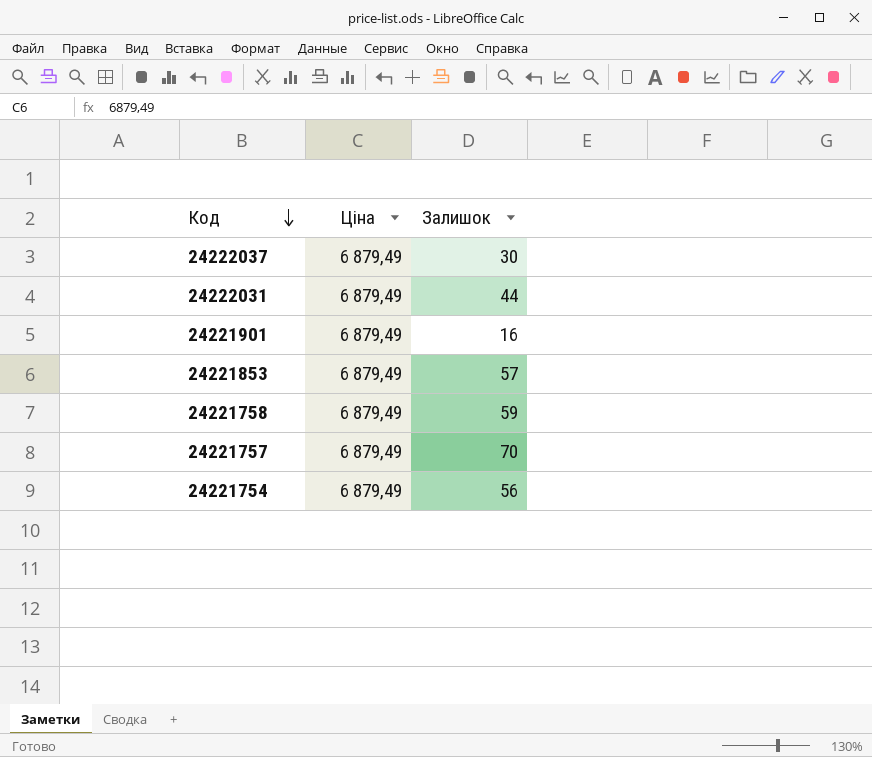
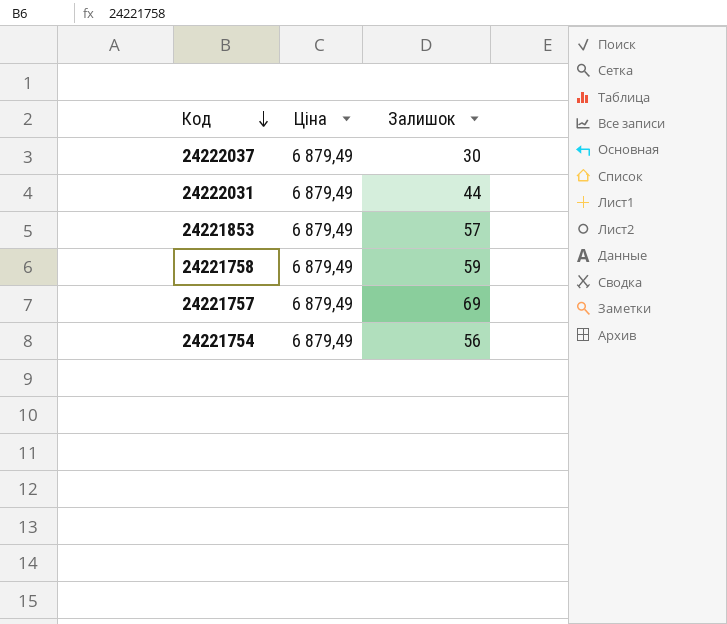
row 24221901: 6 879,49 | 16 -> none
24221757 | Залишок: 70 -> 69

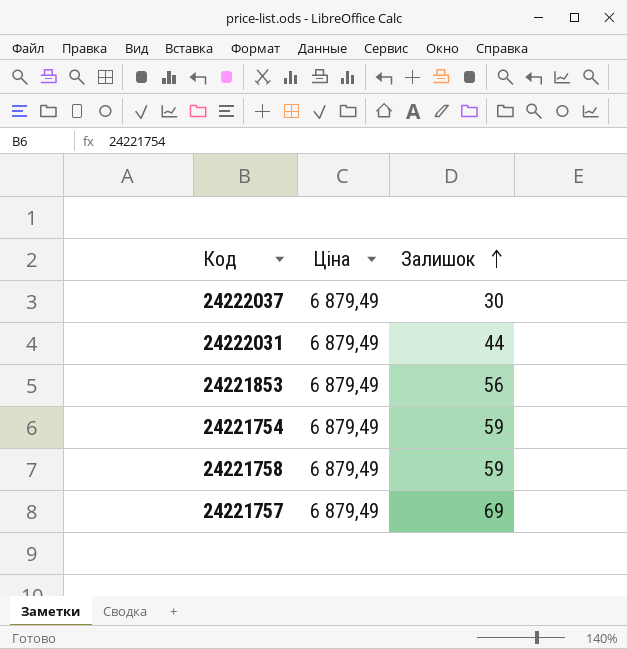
row order: Код descending -> Залишок ascending
24221853 | Залишок: 57 -> 56
24221754 | Залишок: 56 -> 59

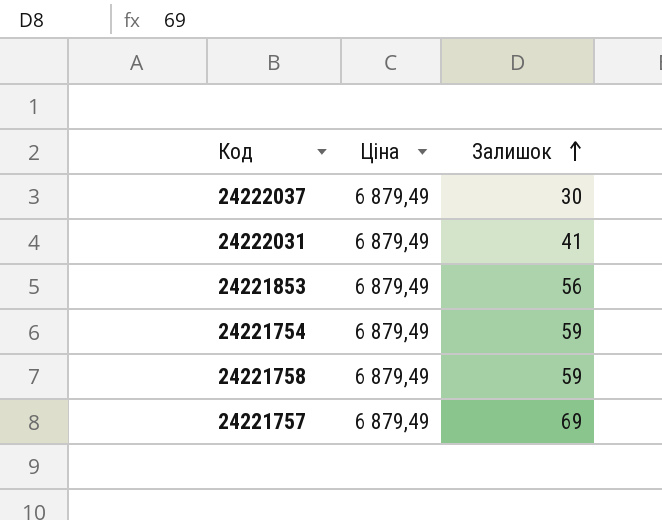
24222031 | Залишок: 44 -> 41

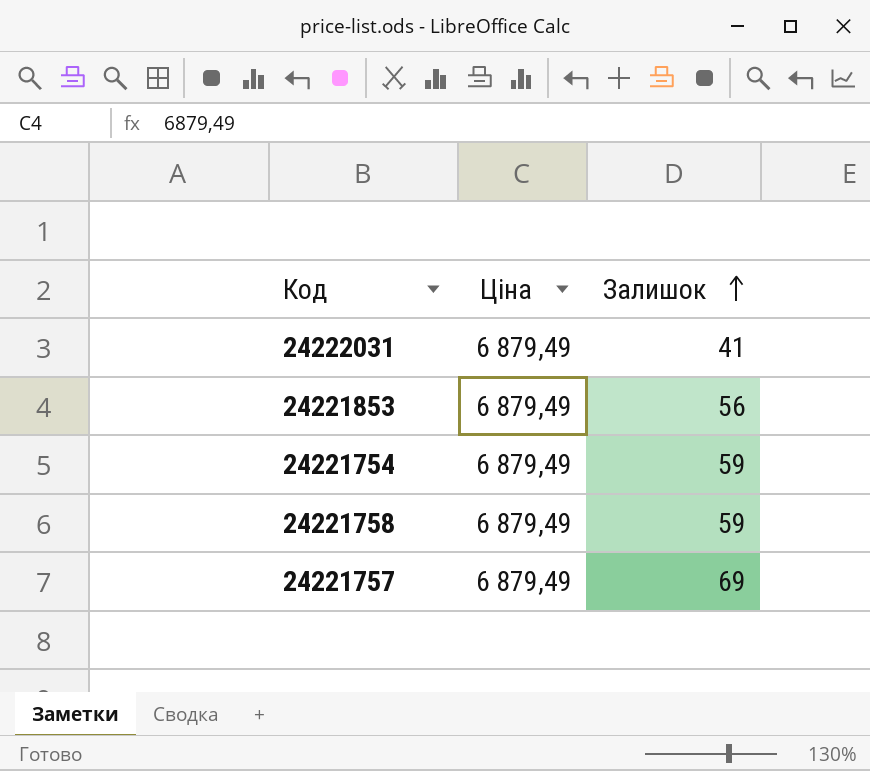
row 24222037: 6 879,49 | 30 -> none

